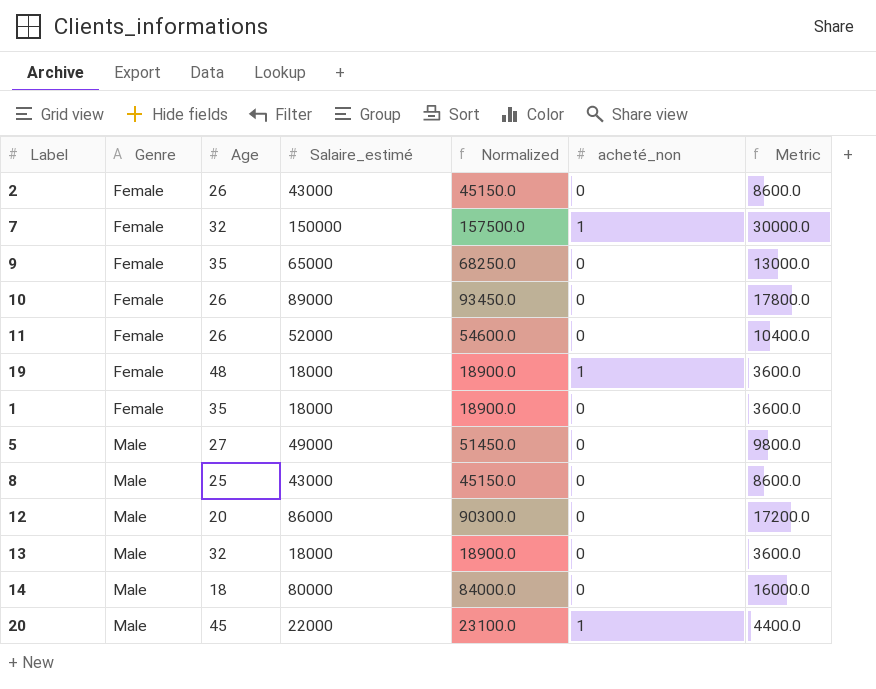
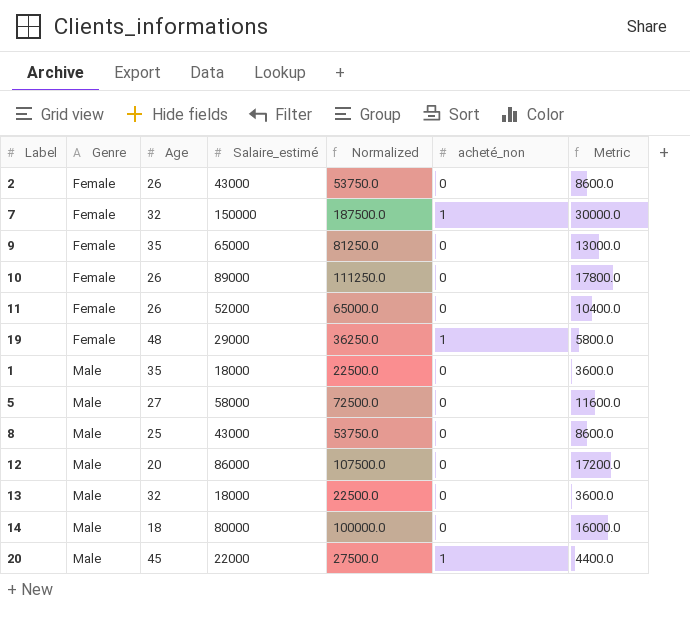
column Normalized | formula: [Salaire_estimé] * 1.05 -> [Salaire_estimé] * 1.25
19 | Salaire_estimé: 18000 -> 29000
19 | Metric: 3600.0 -> 5800.0
1 | Genre: Female -> Male
5 | Salaire_estimé: 49000 -> 58000
5 | Metric: 9800.0 -> 11600.0

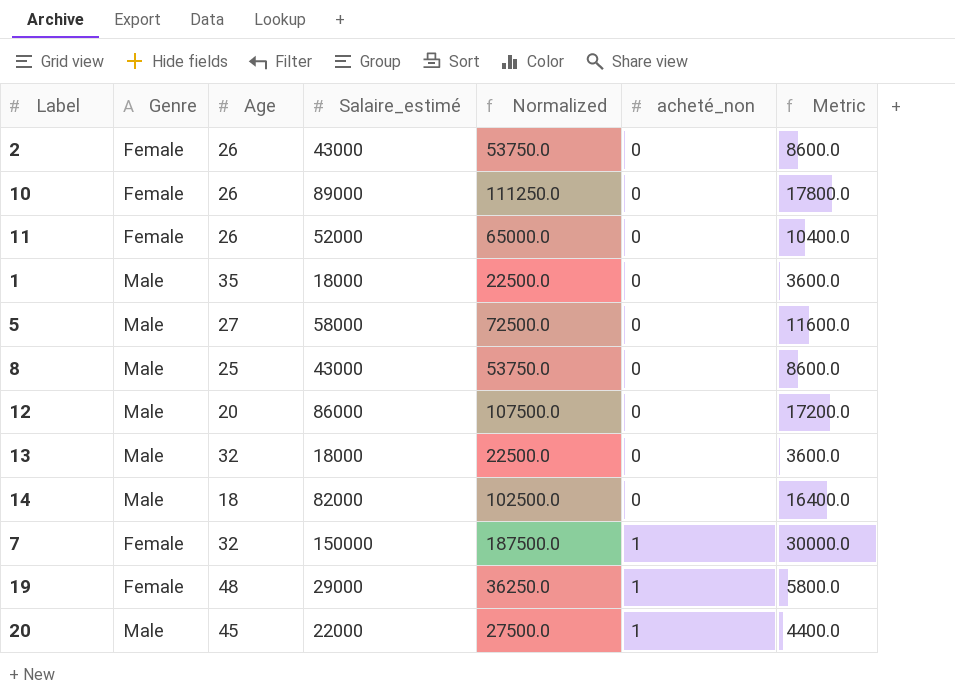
row order: Genre ascending -> acheté_non ascending
row 9: Female | 35 | 65000 | 81250.0 | 0 | 13000.0 -> none
14 | Salaire_estimé: 80000 -> 82000
14 | Normalized: 100000.0 -> 102500.0
14 | Metric: 16000.0 -> 16400.0

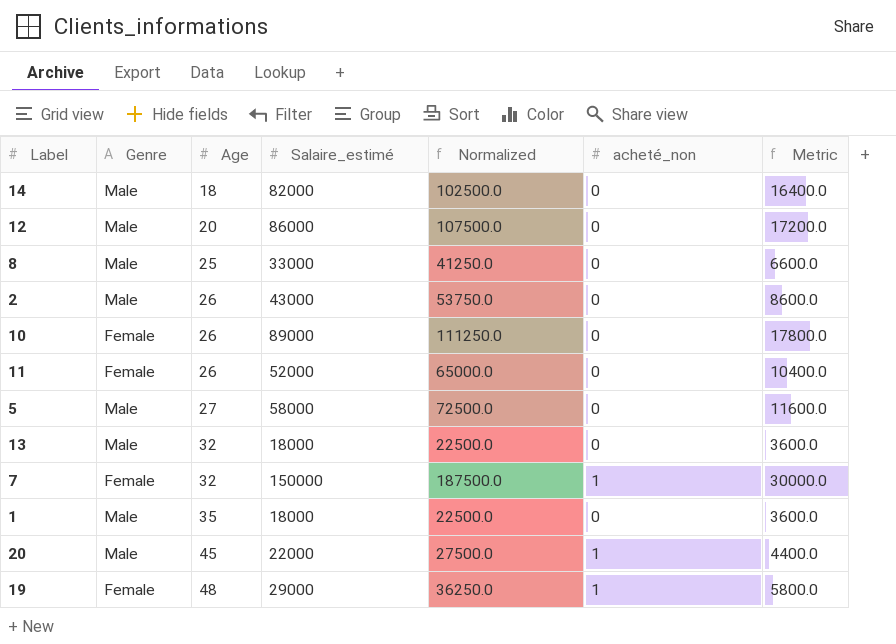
row order: acheté_non ascending -> Age ascending
8 | Salaire_estimé: 43000 -> 33000
8 | Normalized: 53750.0 -> 41250.0
8 | Metric: 8600.0 -> 6600.0
2 | Genre: Female -> Male

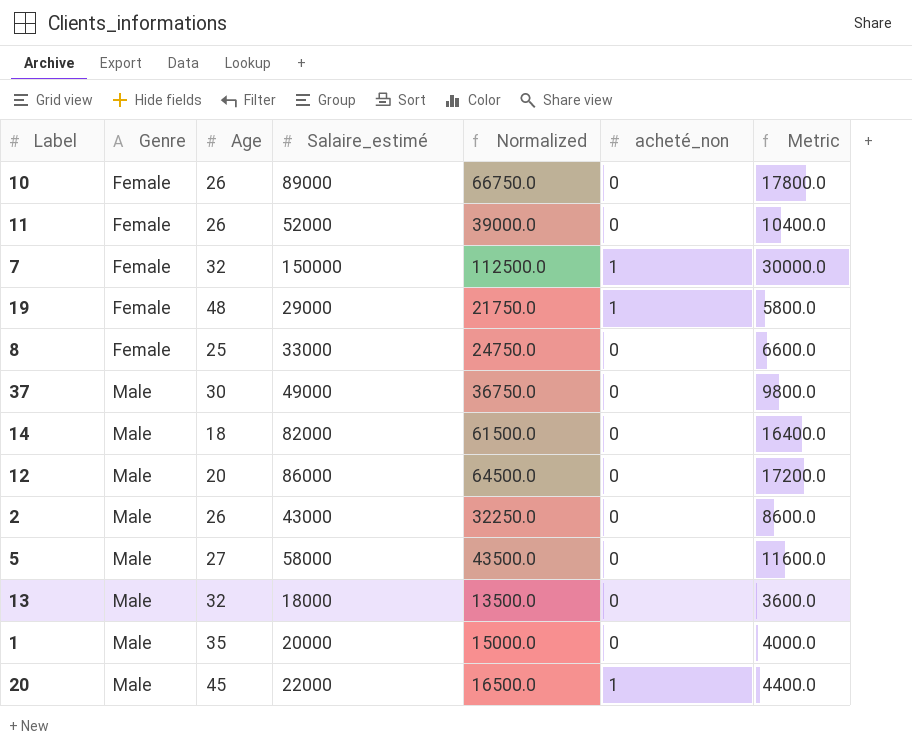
row order: Age ascending -> Genre ascending
column Normalized | formula: [Salaire_estimé] * 1.25 -> [Salaire_estimé] * 0.75
8 | Genre: Male -> Female
row 37: none -> Male | 30 | 49000 | 36750.0 | 0 | 9800.0
1 | Salaire_estimé: 18000 -> 20000
1 | Metric: 3600.0 -> 4000.0

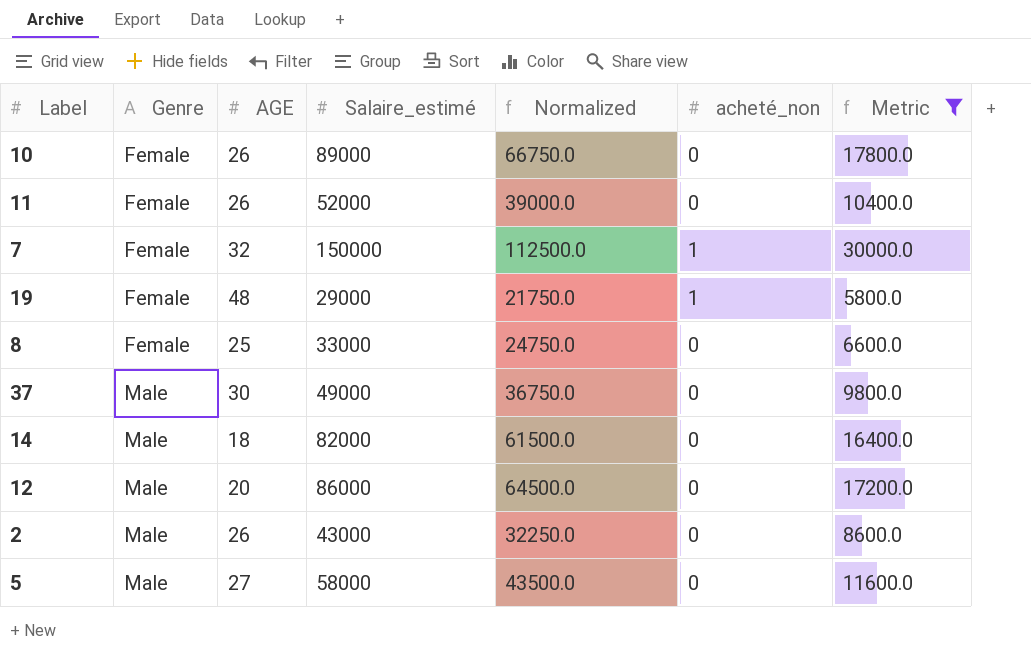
filter: none -> Metric >= 5800.0
column name: Age -> AGE

